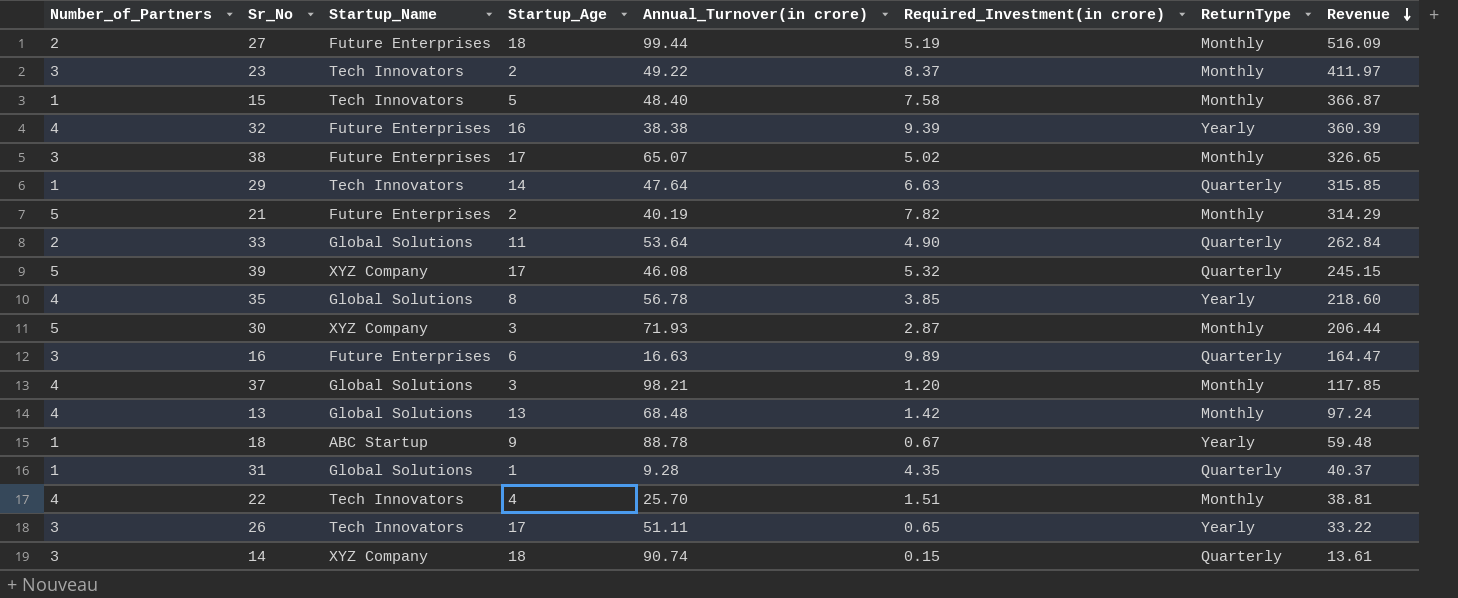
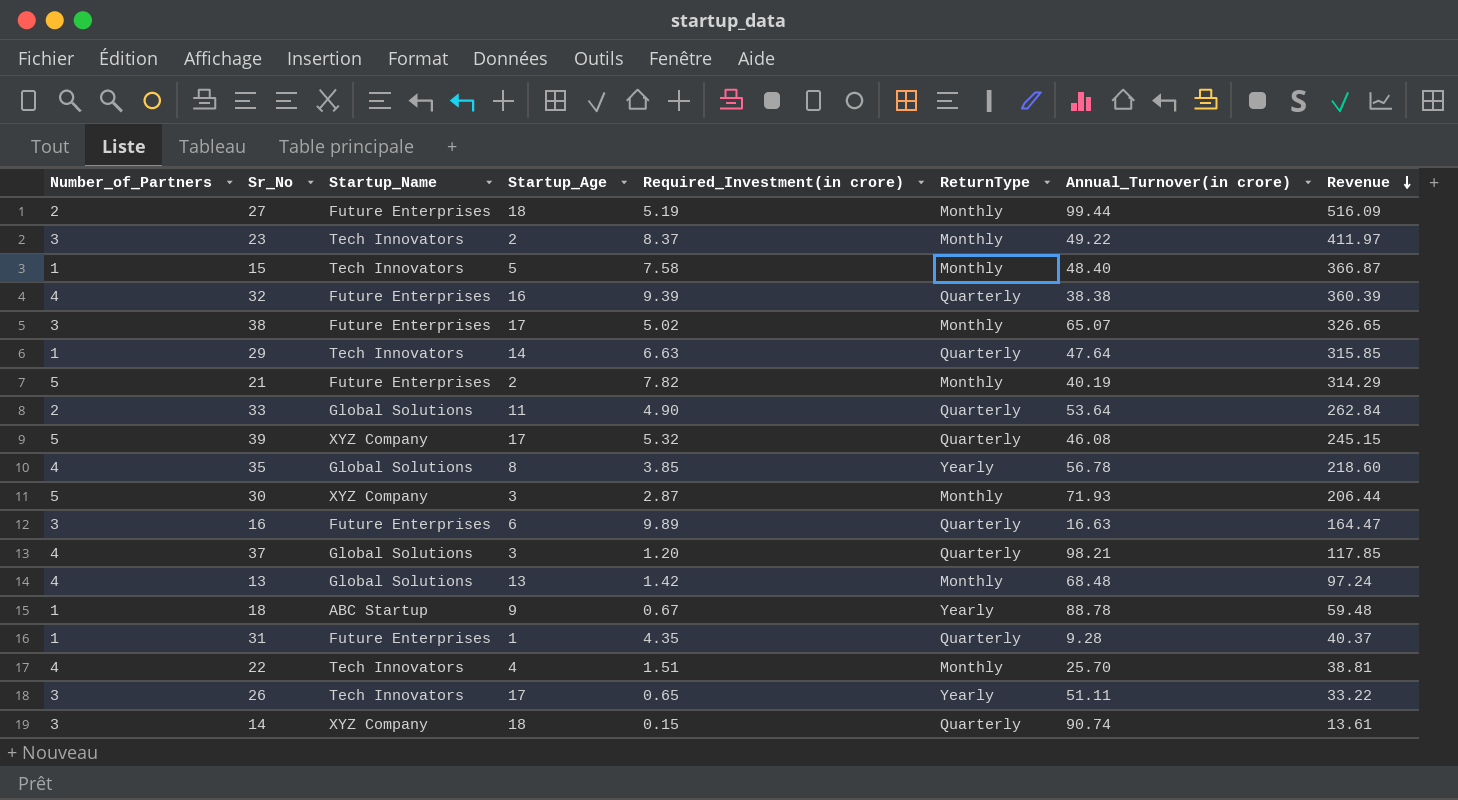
column Annual_Turnover(in crore) | position: 5 -> 7
32 | ReturnType: Yearly -> Quarterly
37 | ReturnType: Monthly -> Quarterly
31 | Startup_Name: Global Solutions -> Future Enterprises

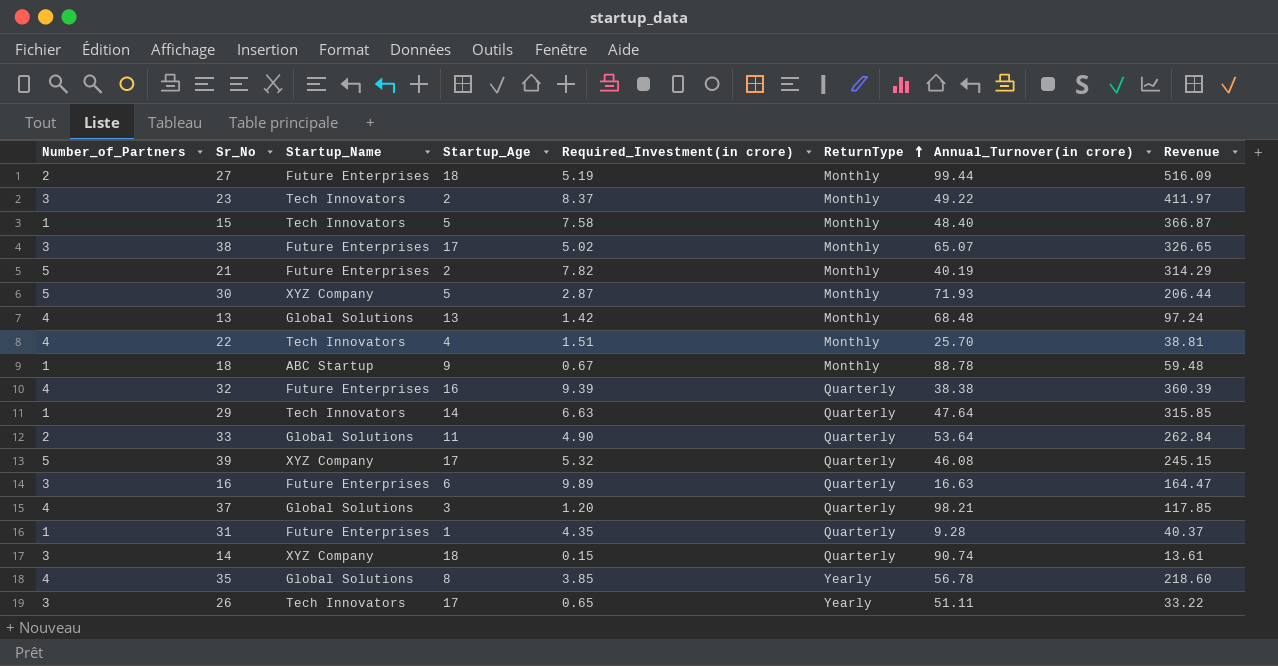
row order: Revenue descending -> ReturnType ascending
30 | Startup_Age: 3 -> 5
18 | ReturnType: Yearly -> Monthly

